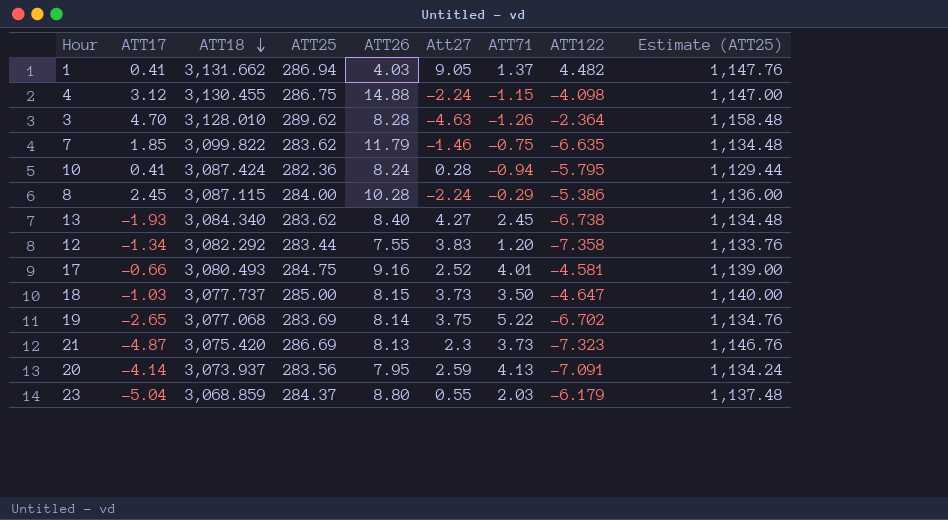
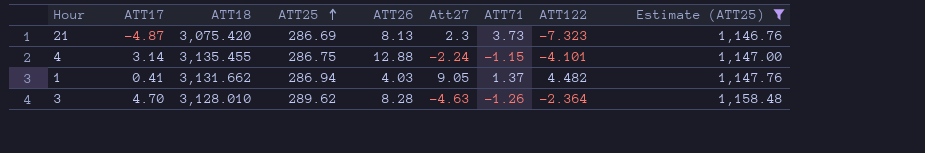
filter: none -> Estimate (ATT25) >= 1,146.76
row order: ATT18 descending -> ATT25 ascending
4 | ATT17: 3.12 -> 3.14
4 | ATT18: 3,130.455 -> 3,135.455
4 | ATT26: 14.88 -> 12.88
4 | ATT122: -4.098 -> -4.101

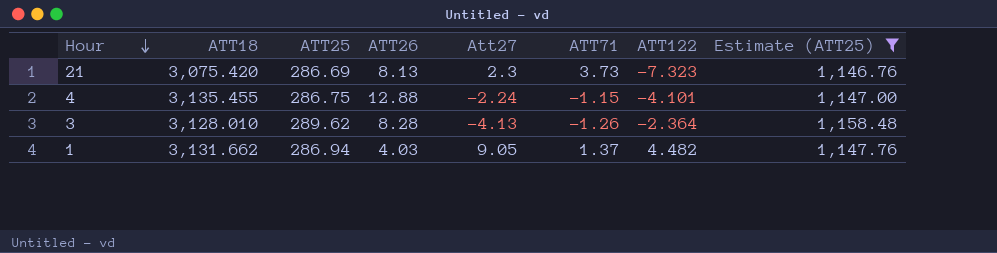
row order: ATT25 ascending -> Hour descending
column ATT17 | position: 2 -> none
3 | Att27: -4.63 -> -4.13

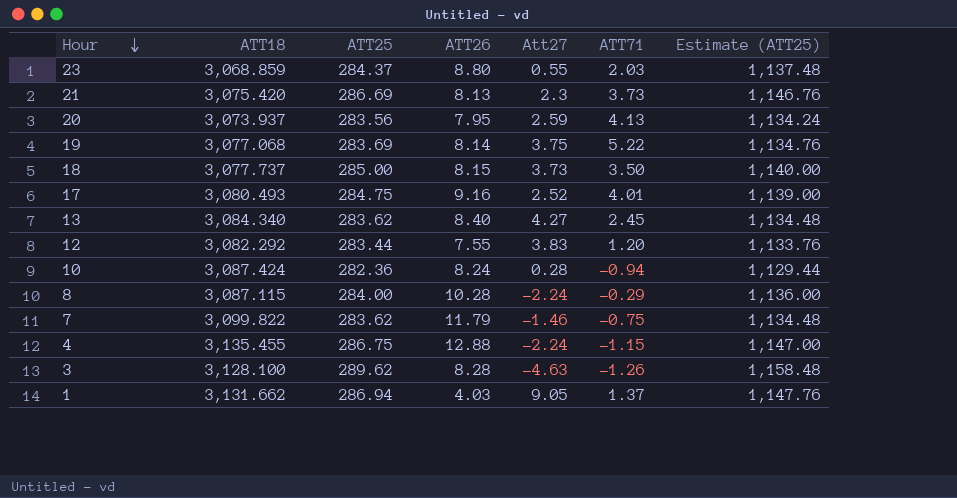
filter: Estimate (ATT25) >= 1,146.76 -> none
column ATT122 | position: 7 -> none
3 | ATT18: 3,128.010 -> 3,128.100
3 | Att27: -4.13 -> -4.63

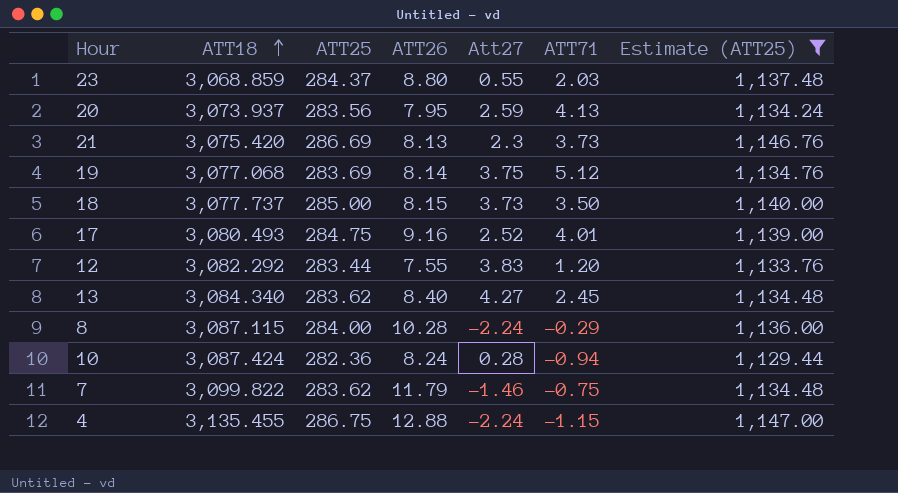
filter: none -> Estimate (ATT25) <= 1,147.00
row order: Hour descending -> ATT18 ascending
19 | ATT71: 5.22 -> 5.12

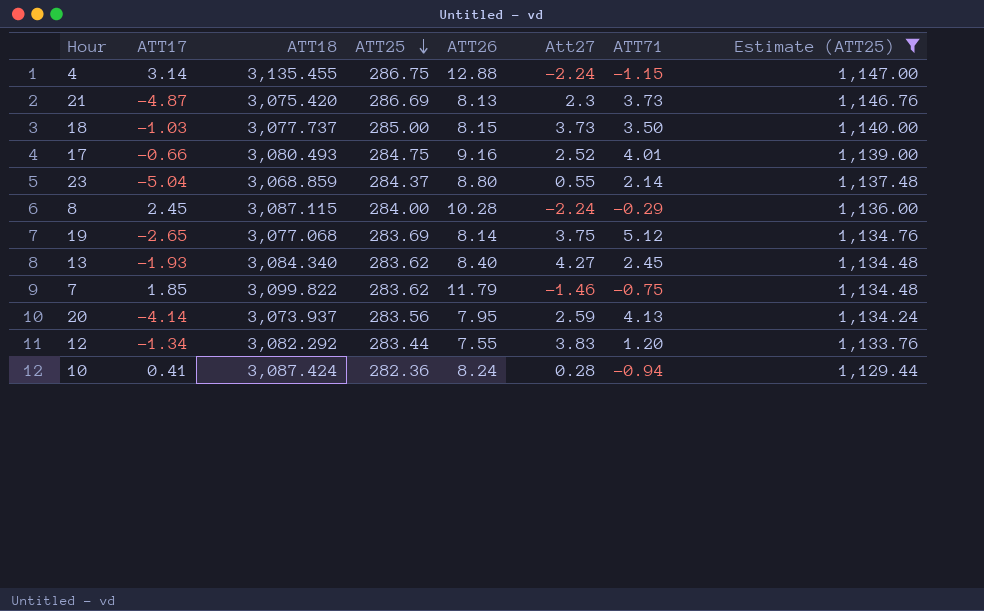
row order: ATT18 ascending -> ATT25 descending
column ATT17 | position: none -> 2
23 | ATT71: 2.03 -> 2.14

